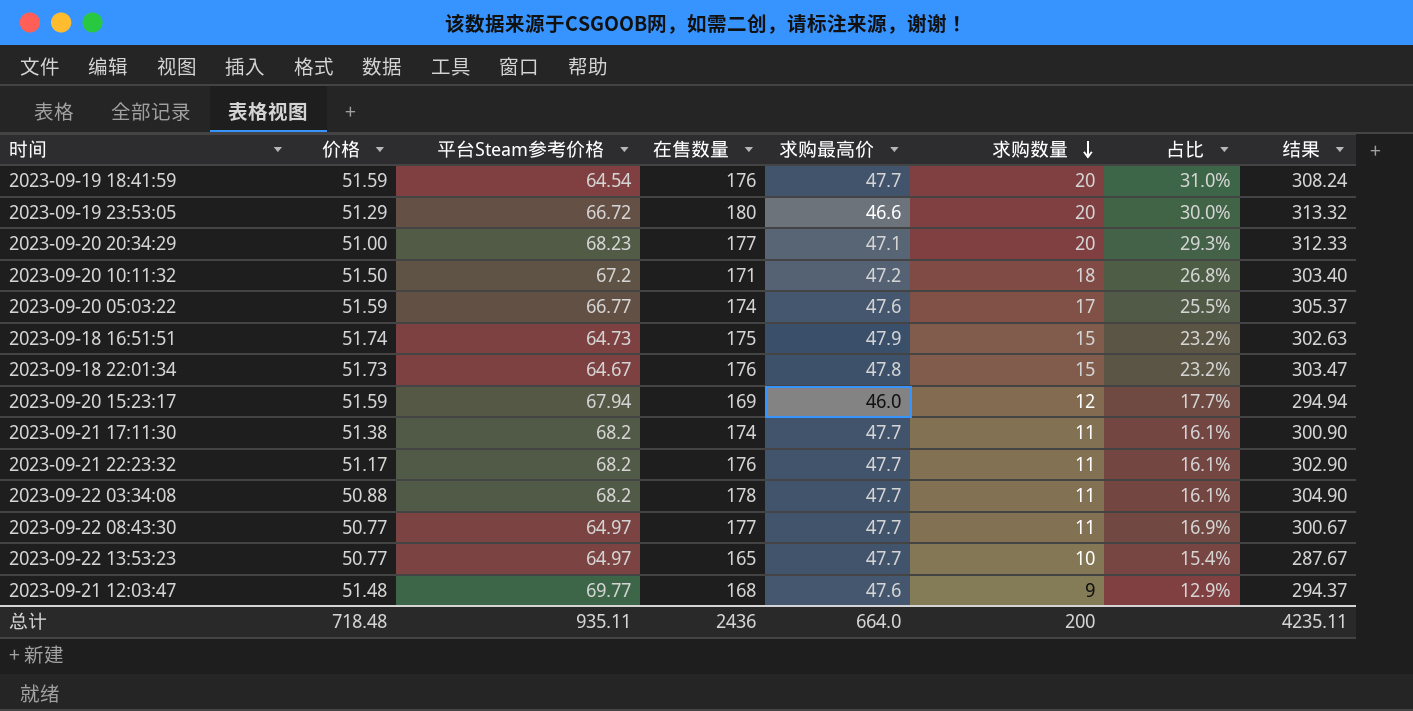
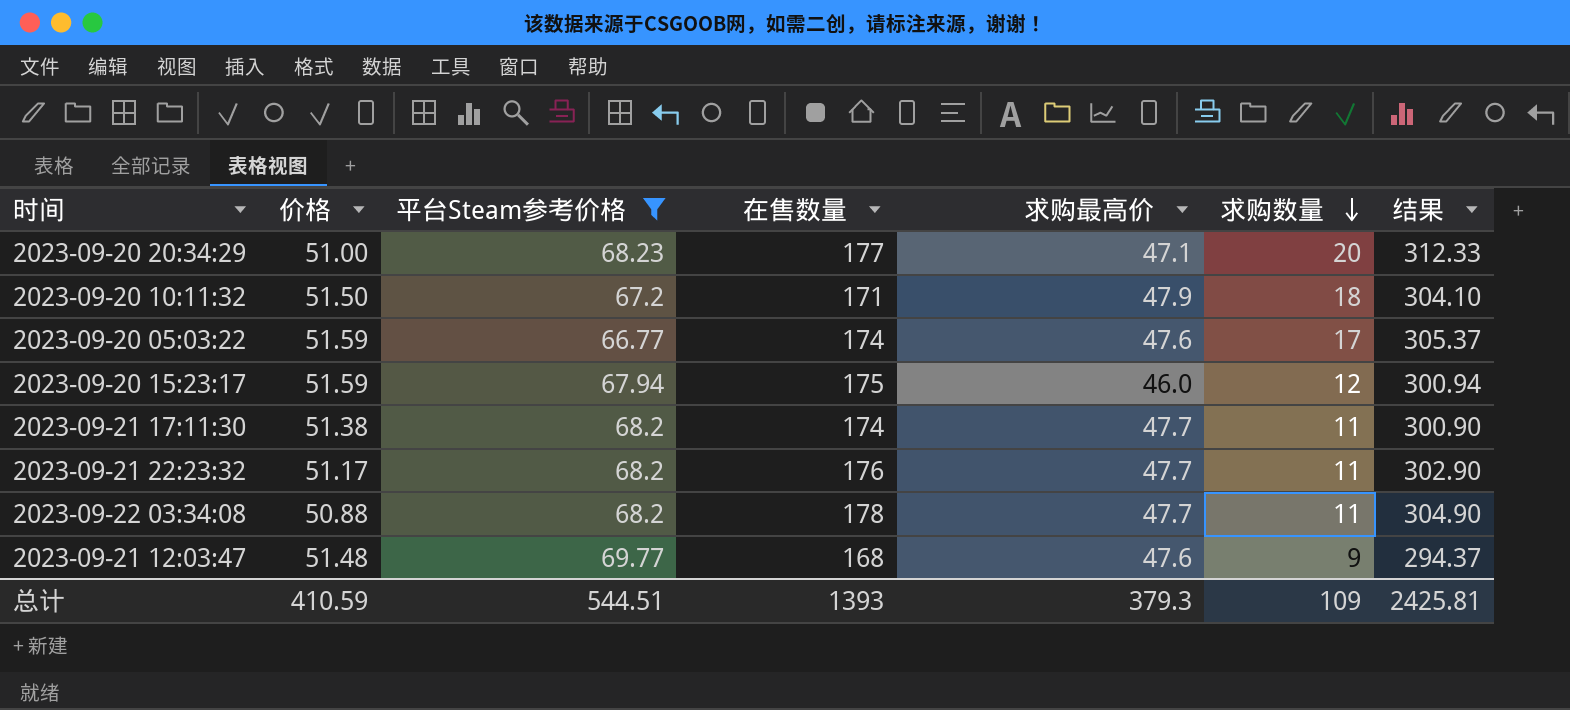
filter: none -> 平台Steam参考价格 >= 66.77
column 占比 | formula: [求购数量] / [平台Steam参考价格] -> none
2023-09-20 10:11:32 | 求购最高价: 47.2 -> 47.9
2023-09-20 10:11:32 | 结果: 303.40 -> 304.10
2023-09-20 15:23:17 | 在售数量: 169 -> 175
2023-09-20 15:23:17 | 结果: 294.94 -> 300.94
总计 | 价格: 718.48 -> 410.59
总计 | 平台Steam参考价格: 935.11 -> 544.51
总计 | 在售数量: 2436 -> 1393
总计 | 求购最高价: 664.0 -> 379.3
总计 | 求购数量: 200 -> 109
总计 | 结果: 4235.11 -> 2425.81

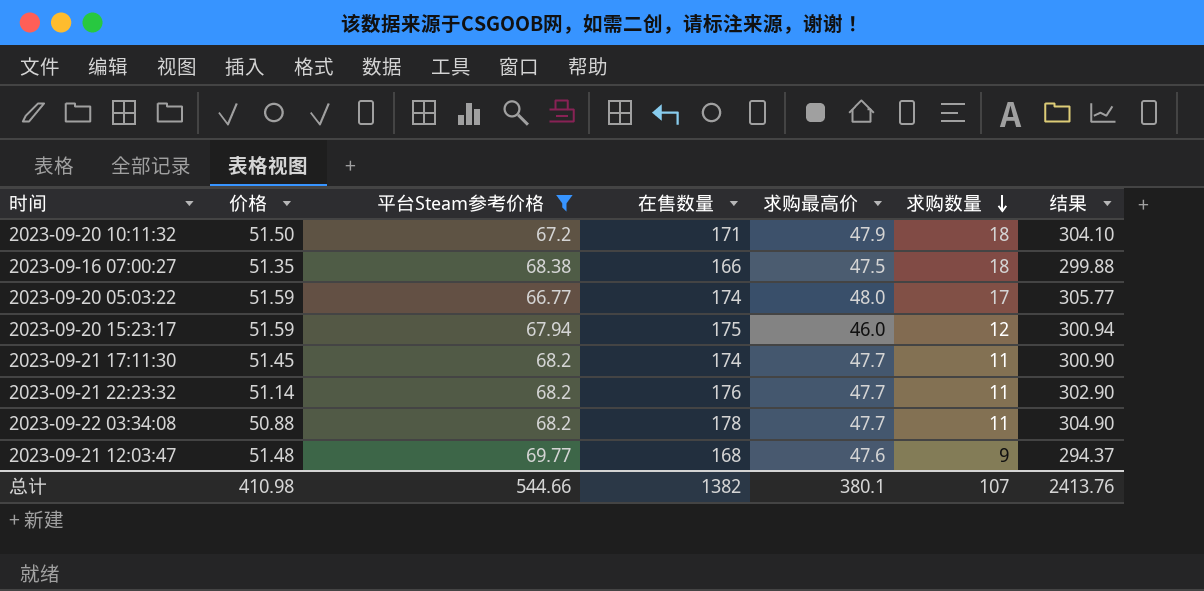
row 2023-09-20 20:34:29: 51.00 | 68.23 | 177 | 47.1 | 20 | 312.33 -> none
row 2023-09-16 07:00:27: none -> 51.35 | 68.38 | 166 | 47.5 | 18 | 299.88
2023-09-20 05:03:22 | 求购最高价: 47.6 -> 48.0
2023-09-20 05:03:22 | 结果: 305.37 -> 305.77
2023-09-21 17:11:30 | 价格: 51.38 -> 51.45
2023-09-21 22:23:32 | 价格: 51.17 -> 51.14
总计 | 价格: 410.59 -> 410.98
总计 | 平台Steam参考价格: 544.51 -> 544.66
总计 | 在售数量: 1393 -> 1382
总计 | 求购最高价: 379.3 -> 380.1
总计 | 求购数量: 109 -> 107
总计 | 结果: 2425.81 -> 2413.76

